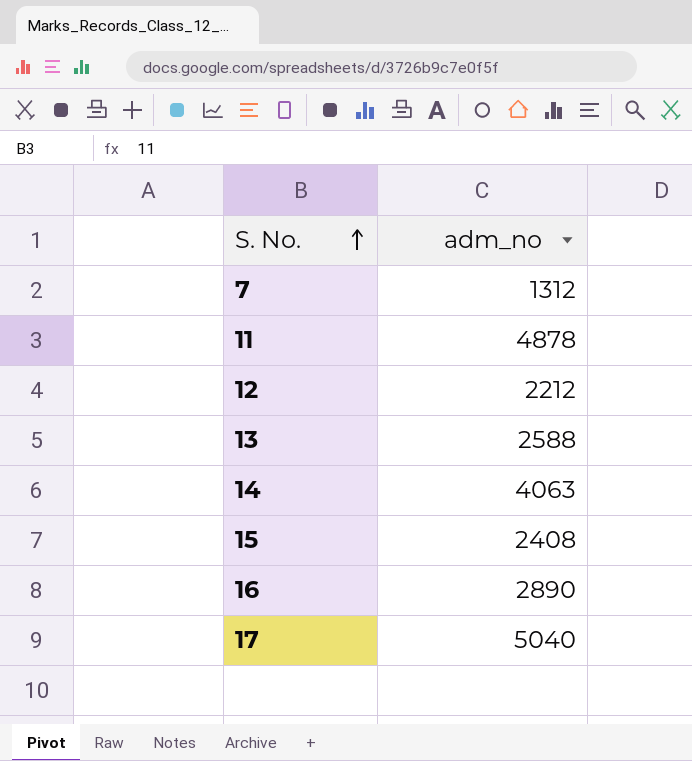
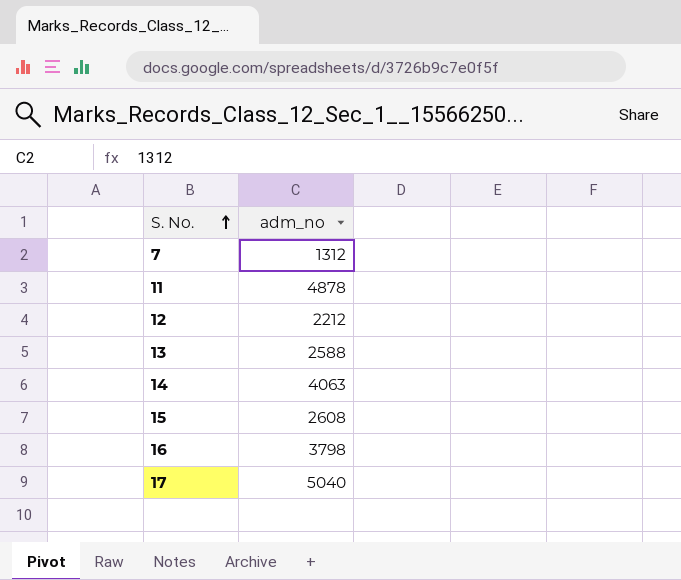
15 | adm_no: 2408 -> 2608
16 | adm_no: 2890 -> 3798

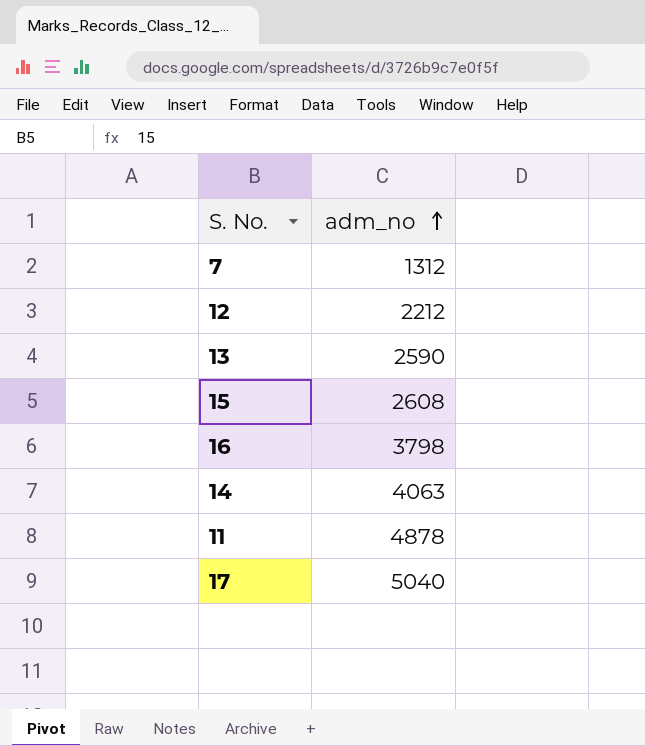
row order: S. No. ascending -> adm_no ascending
13 | adm_no: 2588 -> 2590

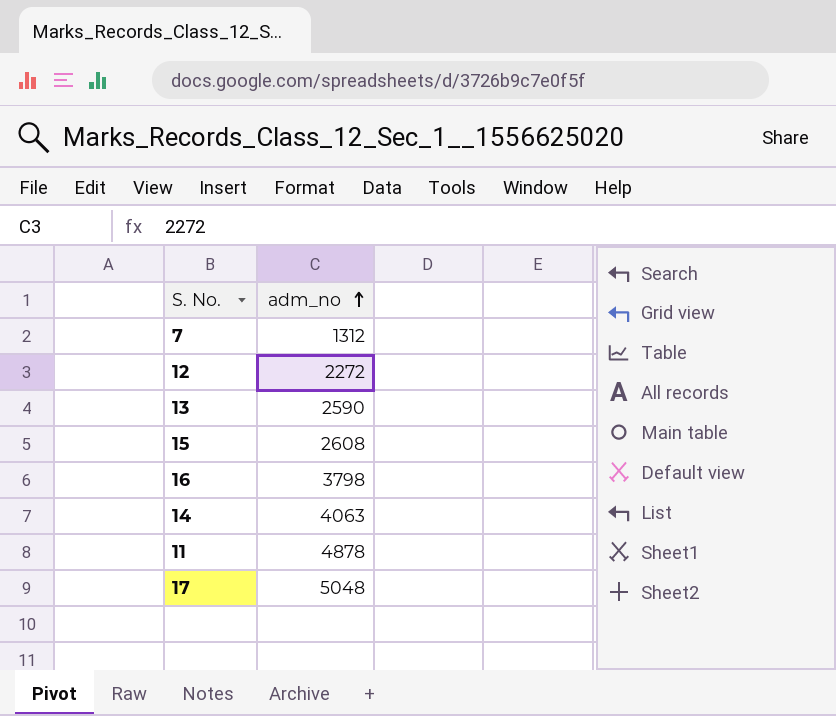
12 | adm_no: 2212 -> 2272
17 | adm_no: 5040 -> 5048

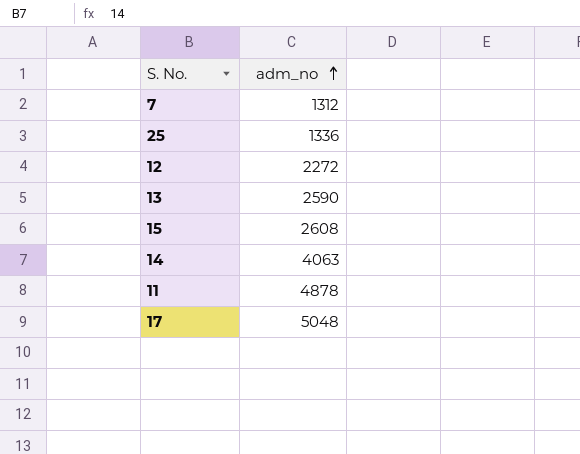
row 16: 3798 -> none
row 25: none -> 1336

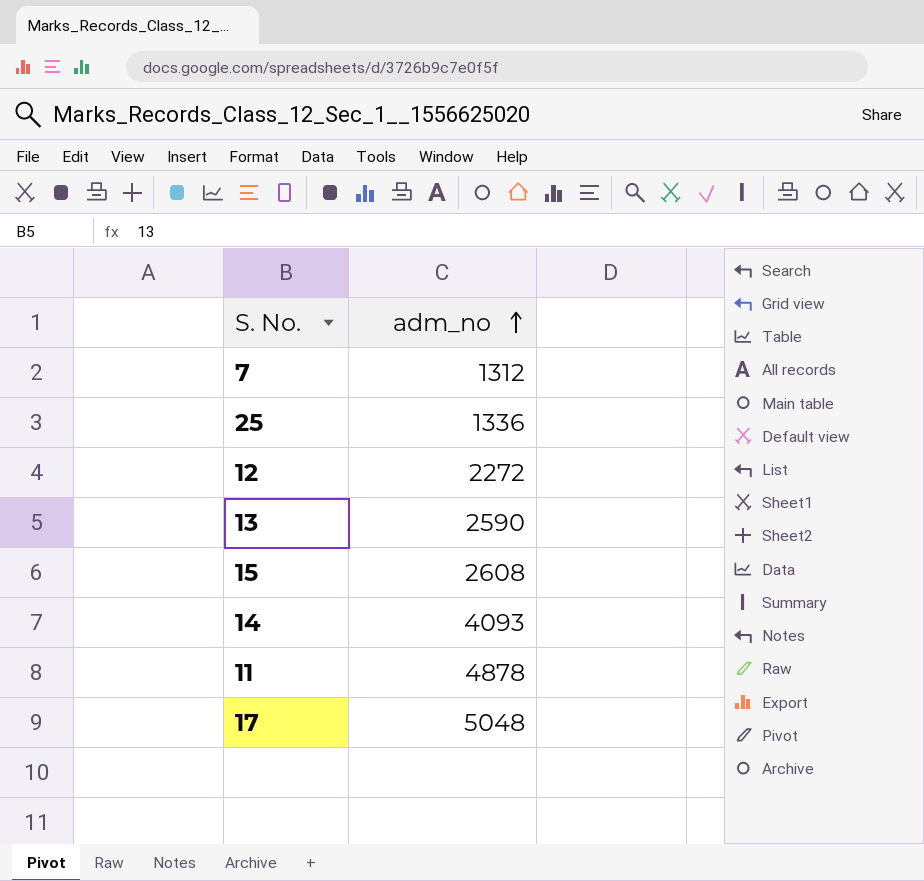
14 | adm_no: 4063 -> 4093

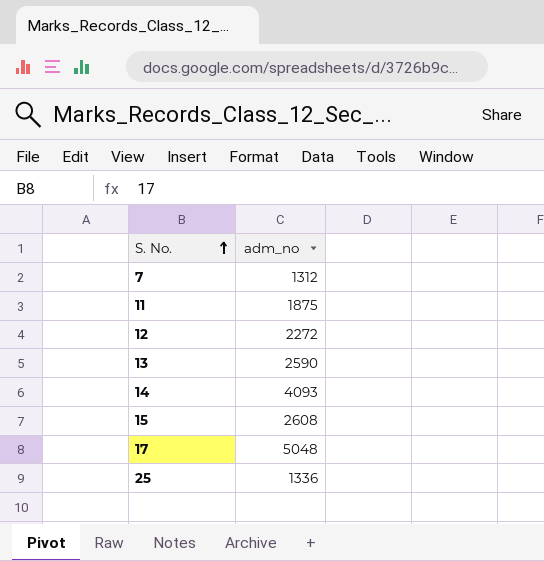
row order: adm_no ascending -> S. No. ascending
11 | adm_no: 4878 -> 1875

